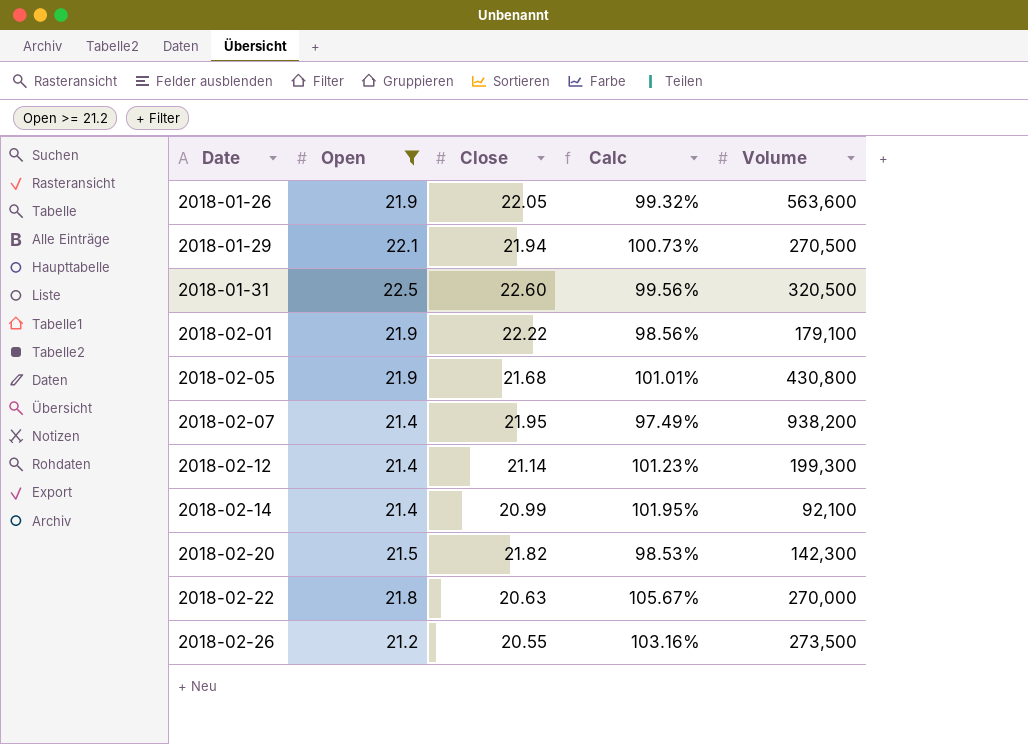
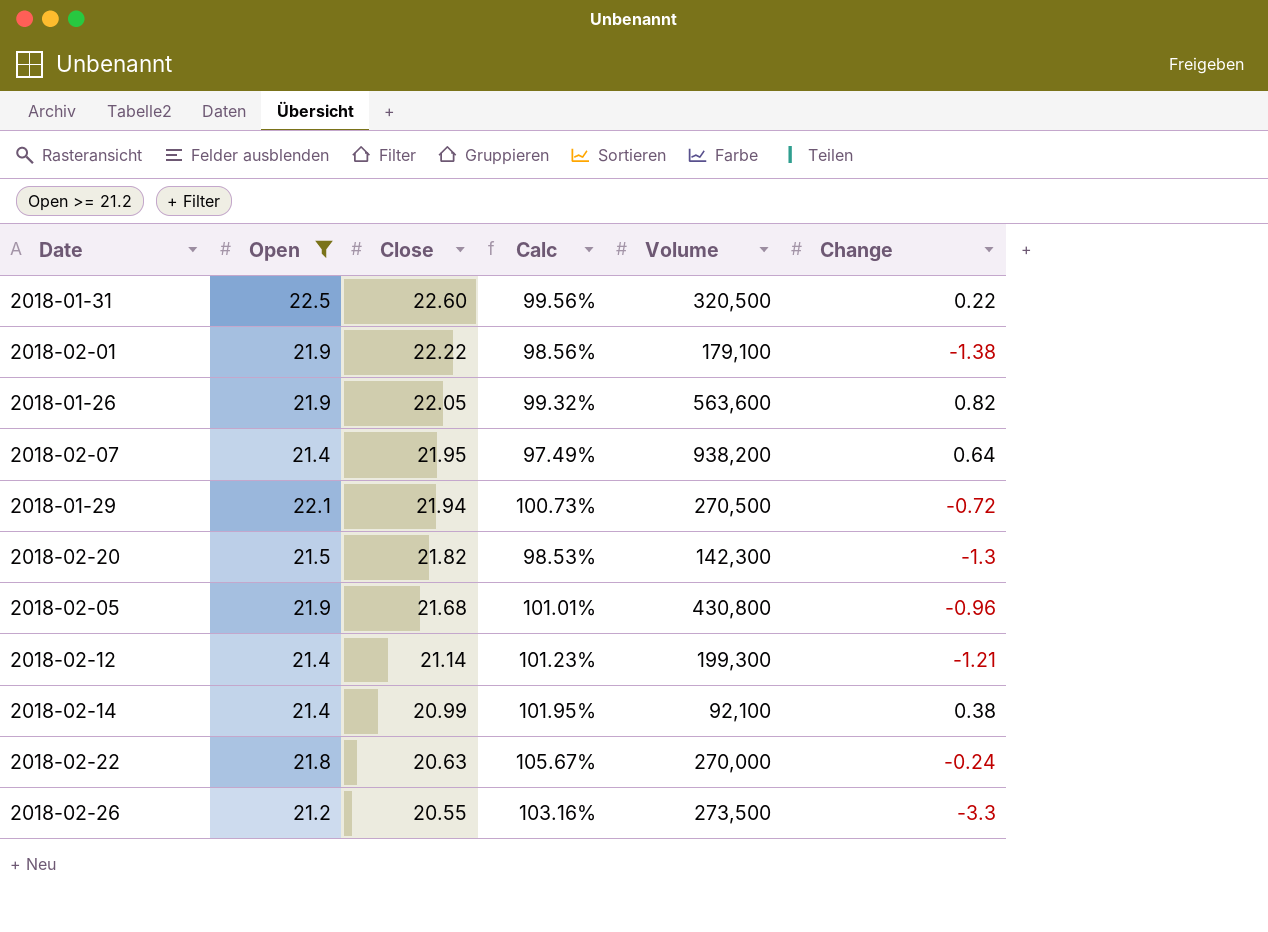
row order: Date ascending -> Close descending
column Change | position: none -> 6

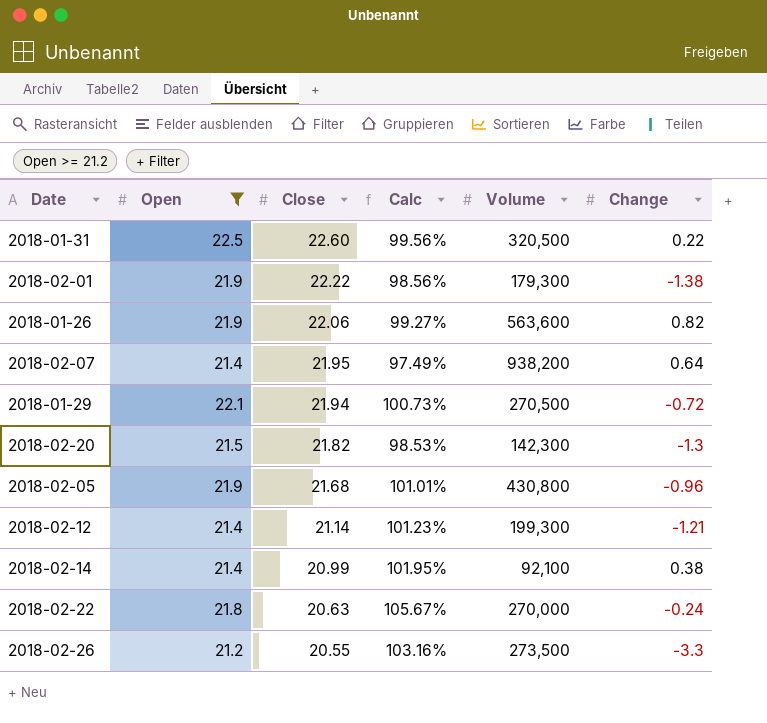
2018-02-01 | Volume: 179,100 -> 179,300
2018-01-26 | Close: 22.05 -> 22.06
2018-01-26 | Calc: 99.32% -> 99.27%

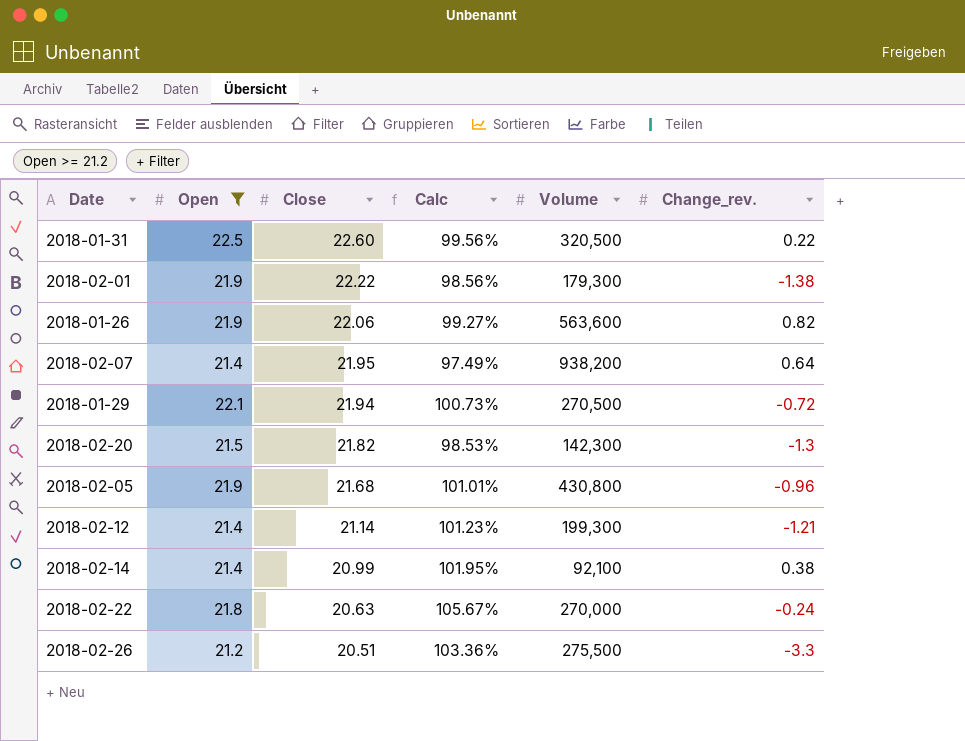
column name: Change -> Change_rev.
2018-02-26 | Close: 20.55 -> 20.51
2018-02-26 | Calc: 103.16% -> 103.36%
2018-02-26 | Volume: 273,500 -> 275,500

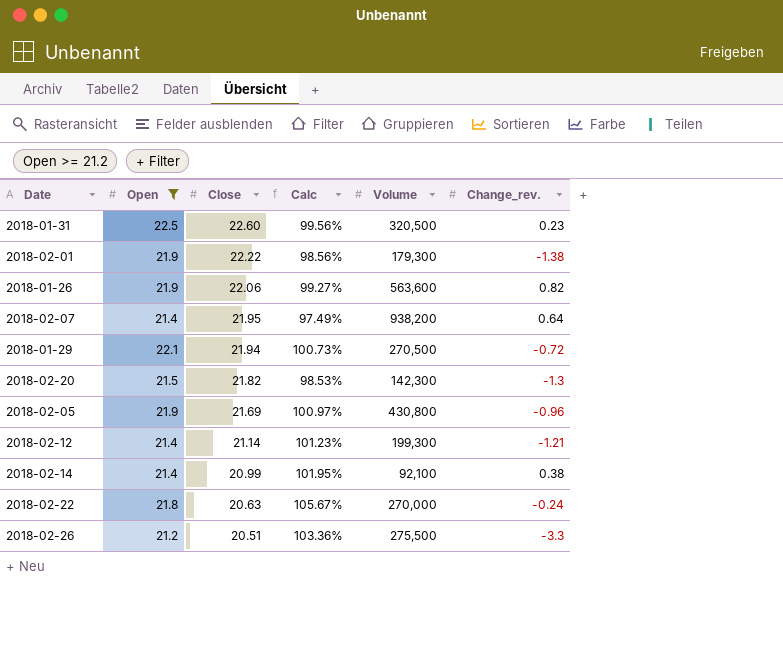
2018-01-31 | Change_rev.: 0.22 -> 0.23
2018-02-05 | Close: 21.68 -> 21.69
2018-02-05 | Calc: 101.01% -> 100.97%

